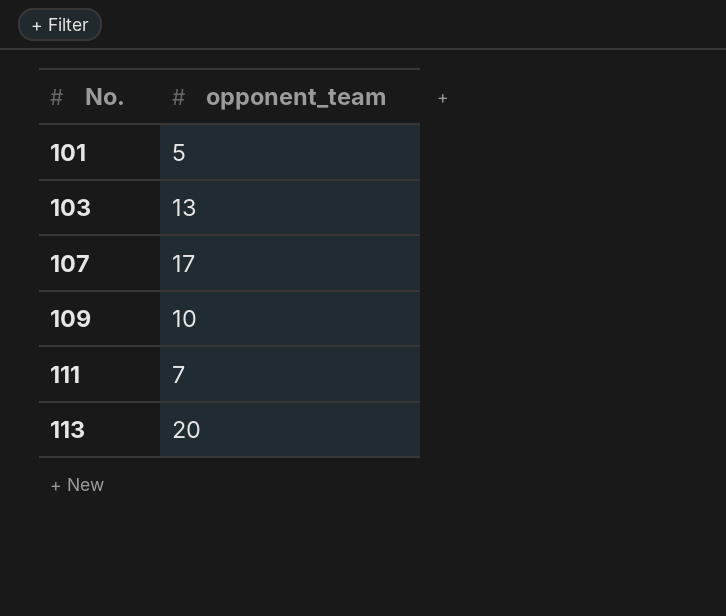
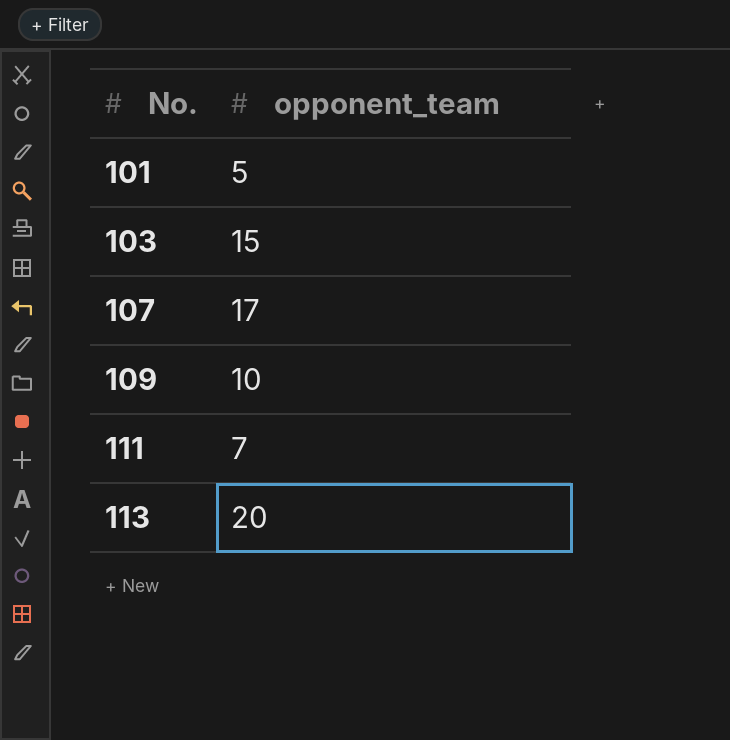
103 | opponent_team: 13 -> 15

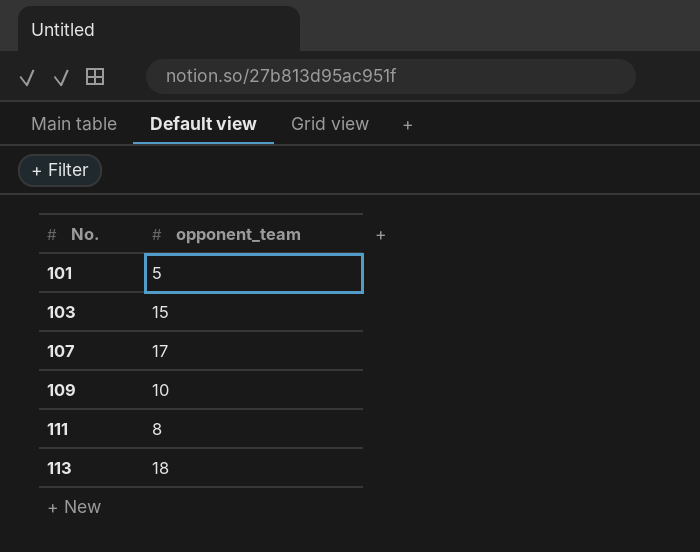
111 | opponent_team: 7 -> 8
113 | opponent_team: 20 -> 18

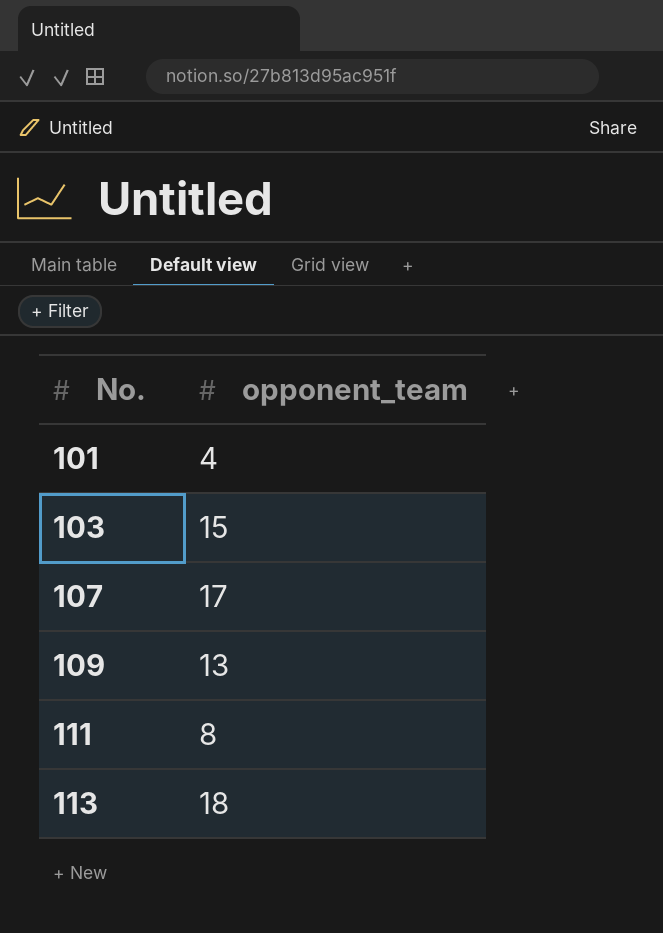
101 | opponent_team: 5 -> 4
109 | opponent_team: 10 -> 13

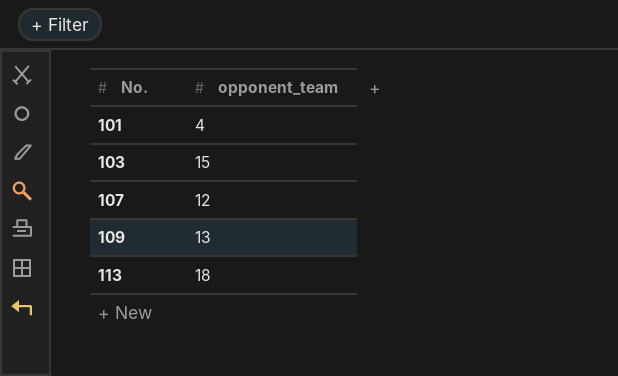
row 111: 8 -> none
107 | opponent_team: 17 -> 12

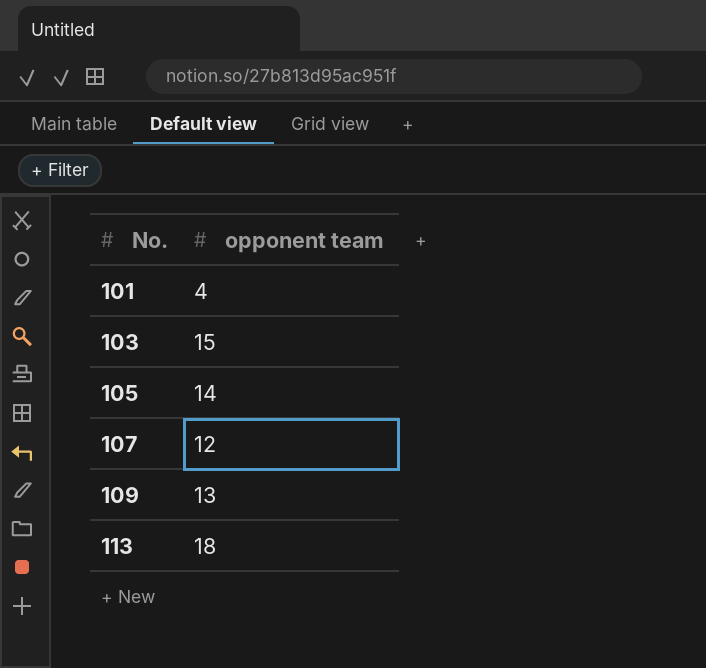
column name: opponent_team -> opponent team
row 105: none -> 14

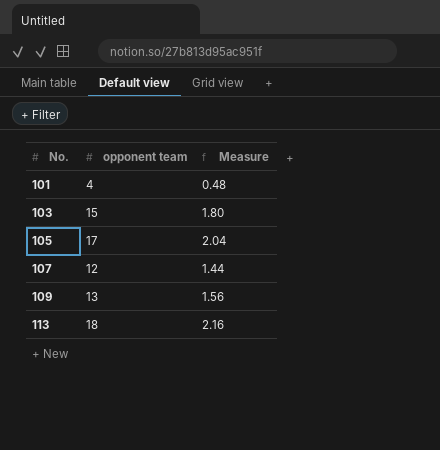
column Measure | formula: none -> [opponent team] * 0.12
105 | opponent team: 14 -> 17

